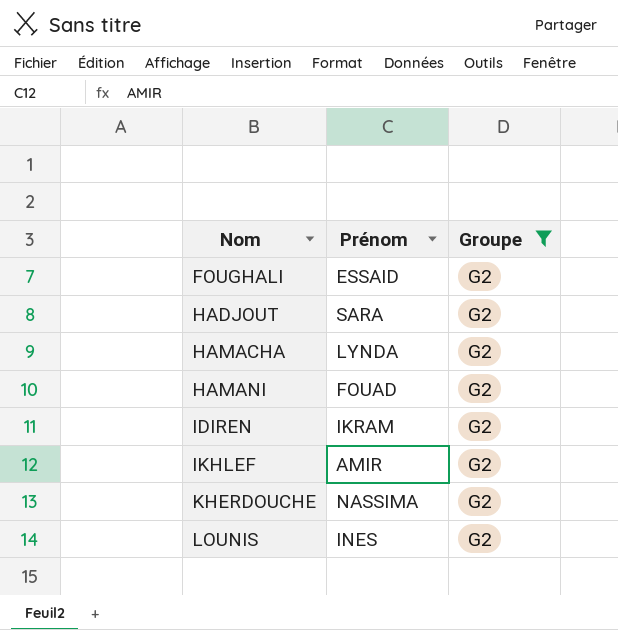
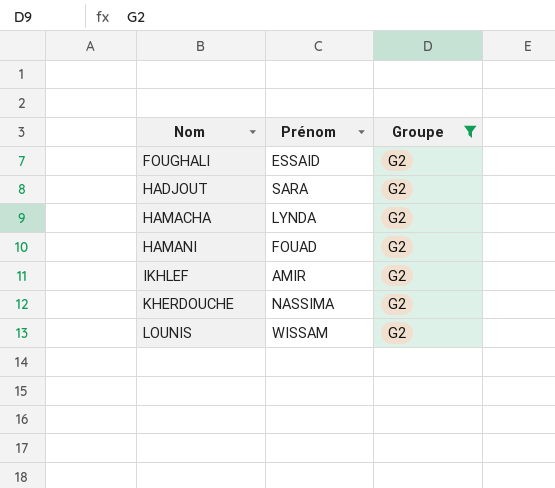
row IDIREN: IKRAM | G2 -> none
LOUNIS | Prénom: INES -> WISSAM

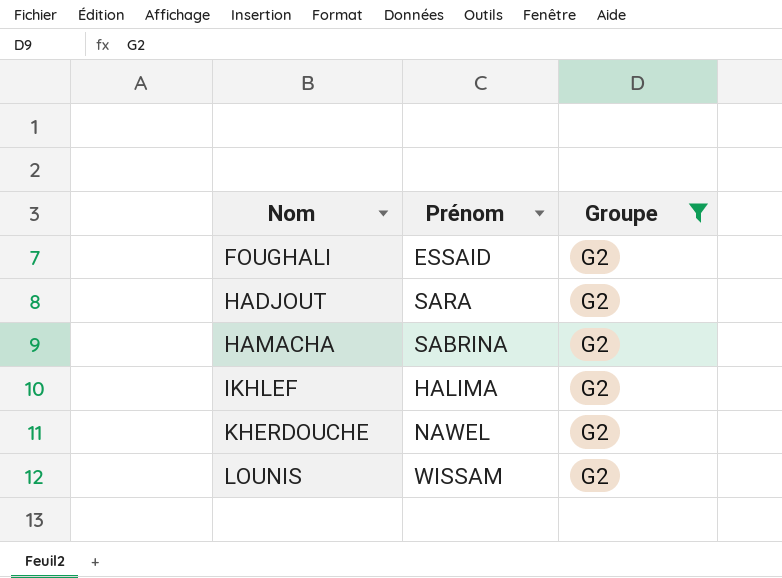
row HAMANI: FOUAD | G2 -> none
HAMACHA | Prénom: LYNDA -> SABRINA
IKHLEF | Prénom: AMIR -> HALIMA
KHERDOUCHE | Prénom: NASSIMA -> NAWEL

